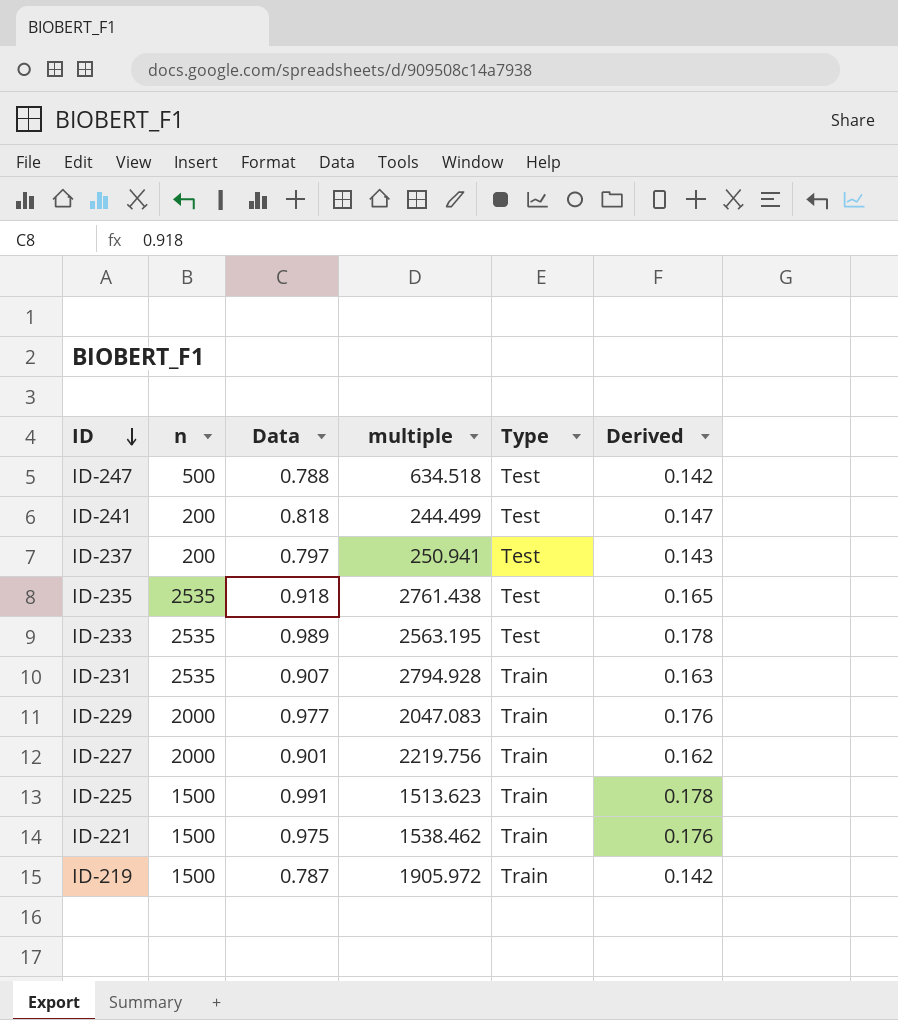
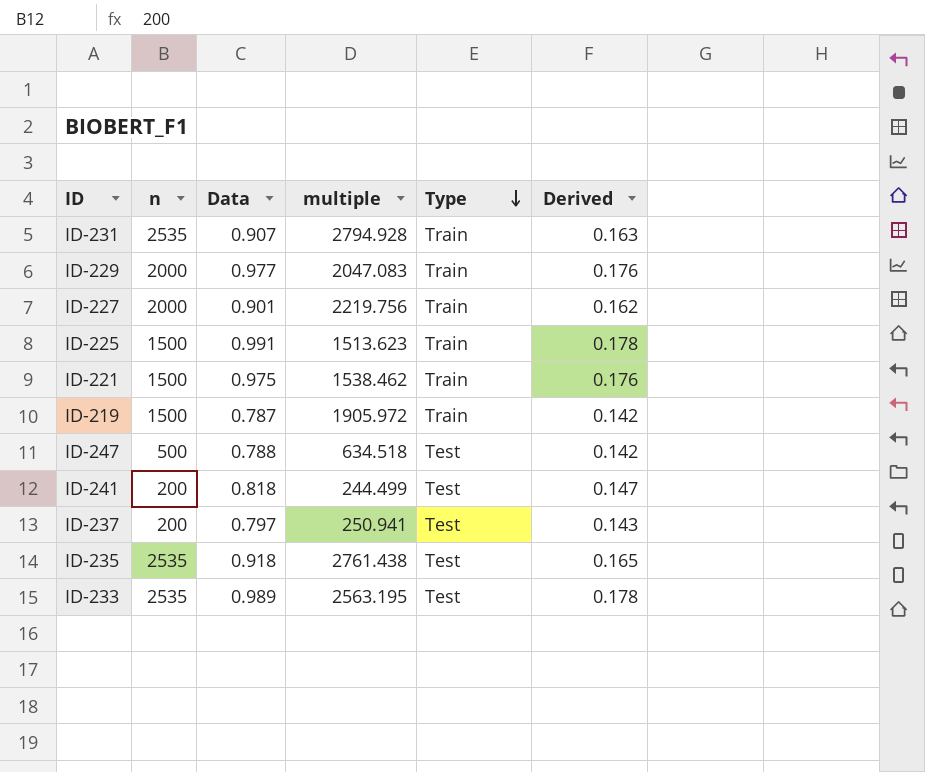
row order: ID descending -> Type descending

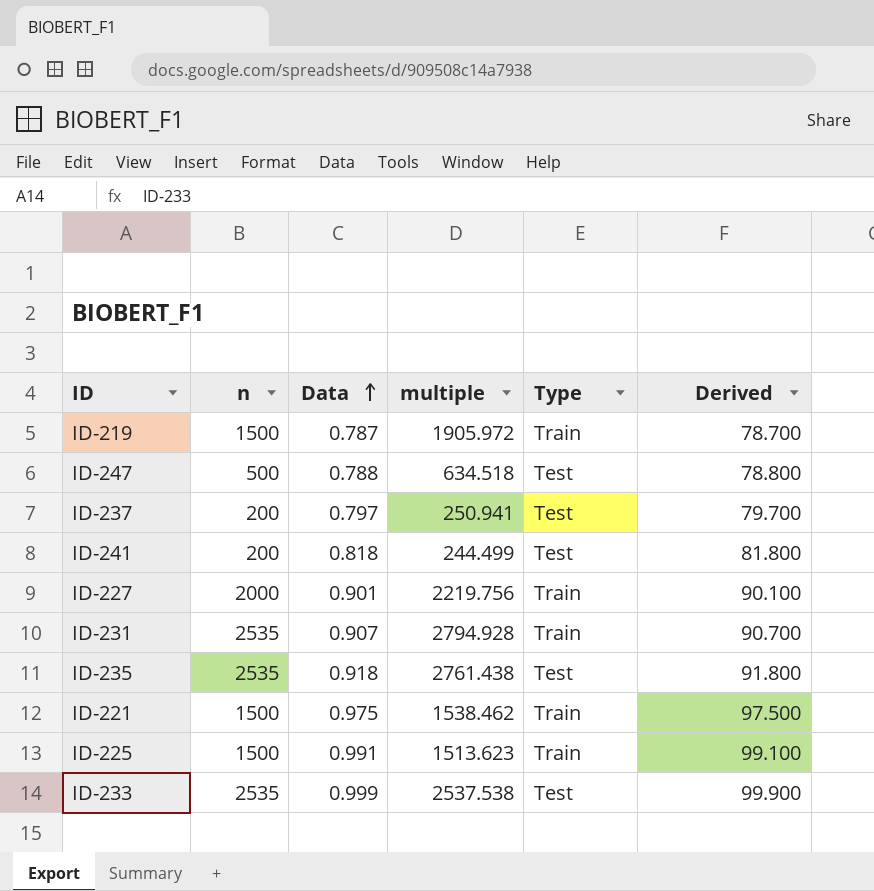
row order: Type descending -> Data ascending
column Derived | formula: [Data] * 0.18 -> [Data] * 100
row ID-229: 2000 | 0.977 | 2047.083 | Train | 0.176 -> none
ID-233 | Data: 0.989 -> 0.999
ID-233 | multiple: 2563.195 -> 2537.538

